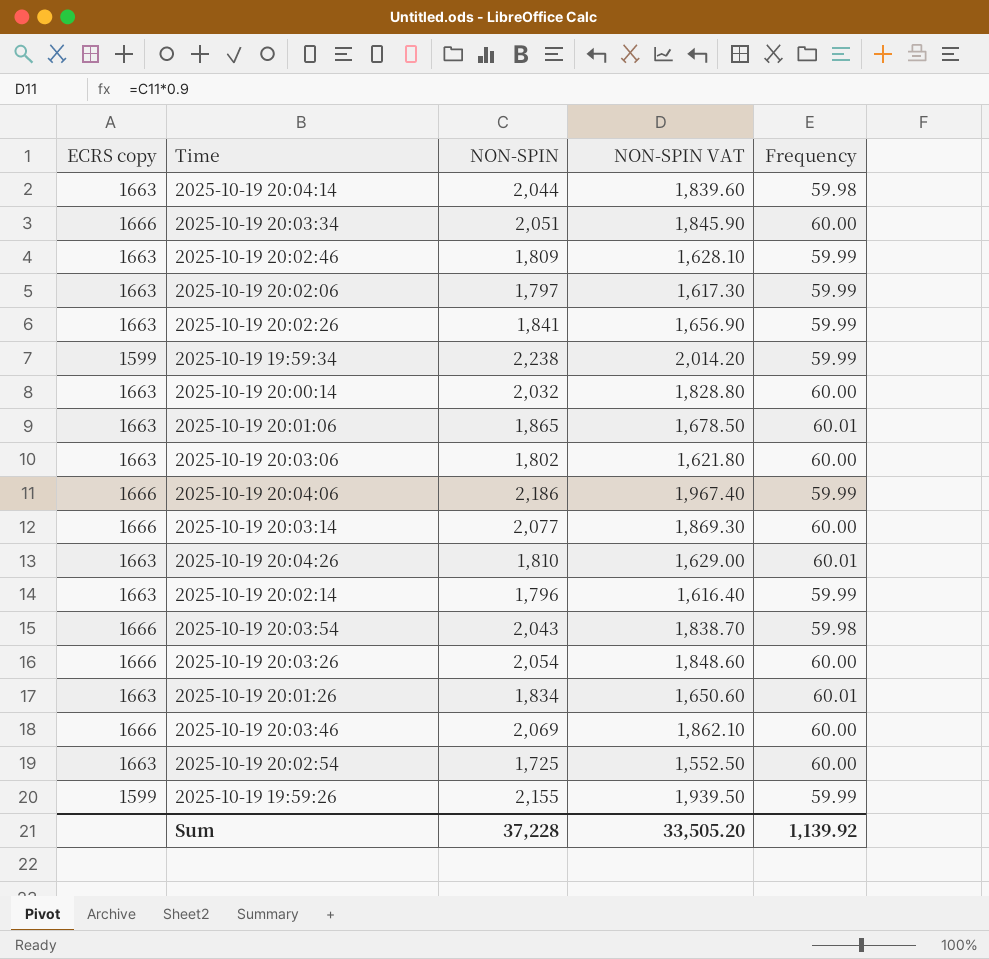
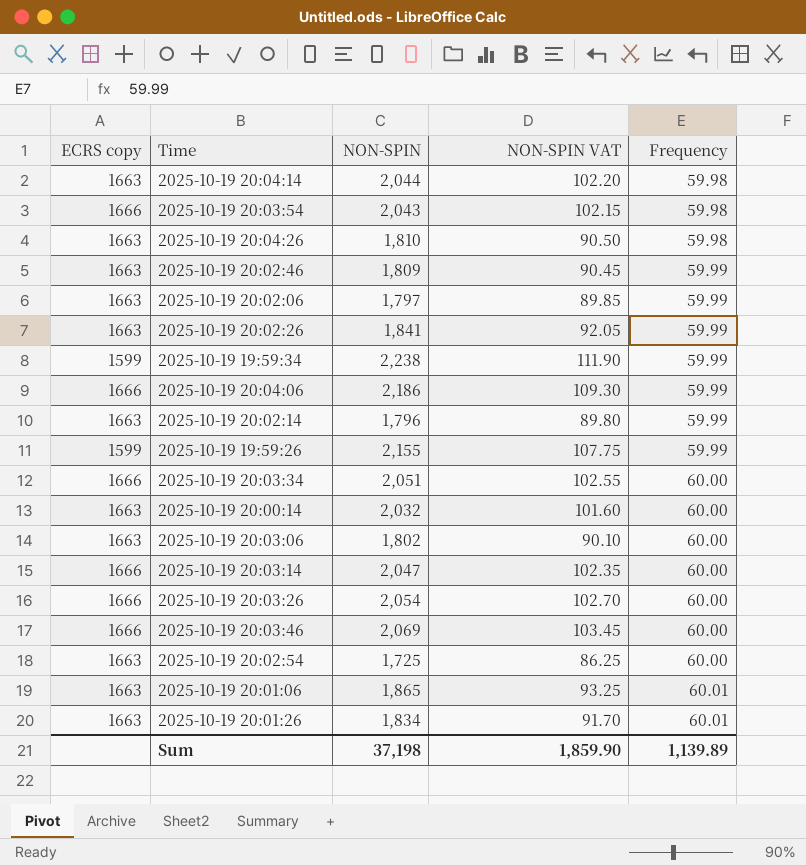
row order: none -> Frequency ascending
column NON-SPIN VAT | formula: [NON-SPIN] * 0.9 -> [NON-SPIN] * 0.05
2025-10-19 20:04:26 | Frequency: 60.01 -> 59.98
2025-10-19 20:03:14 | NON-SPIN: 2,077 -> 2,047
Sum | NON-SPIN: 37,228 -> 37,198
Sum | NON-SPIN VAT: 33,505.20 -> 1,859.90
Sum | Frequency: 1,139.92 -> 1,139.89

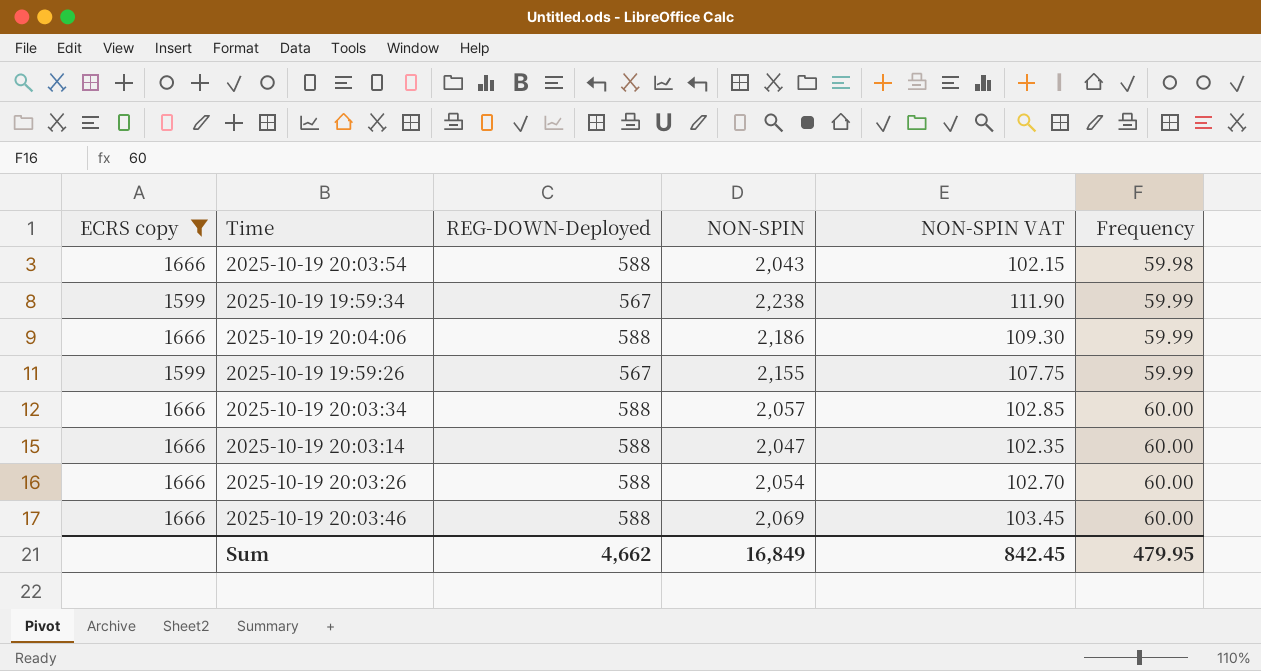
filter: none -> ECRS copy != 1663
column REG-DOWN-Deployed | position: none -> 3
2025-10-19 20:03:34 | NON-SPIN: 2,051 -> 2,057
2025-10-19 20:03:34 | NON-SPIN VAT: 102.55 -> 102.85
Sum | NON-SPIN: 37,198 -> 16,849
Sum | NON-SPIN VAT: 1,859.90 -> 842.45
Sum | Frequency: 1,139.89 -> 479.95

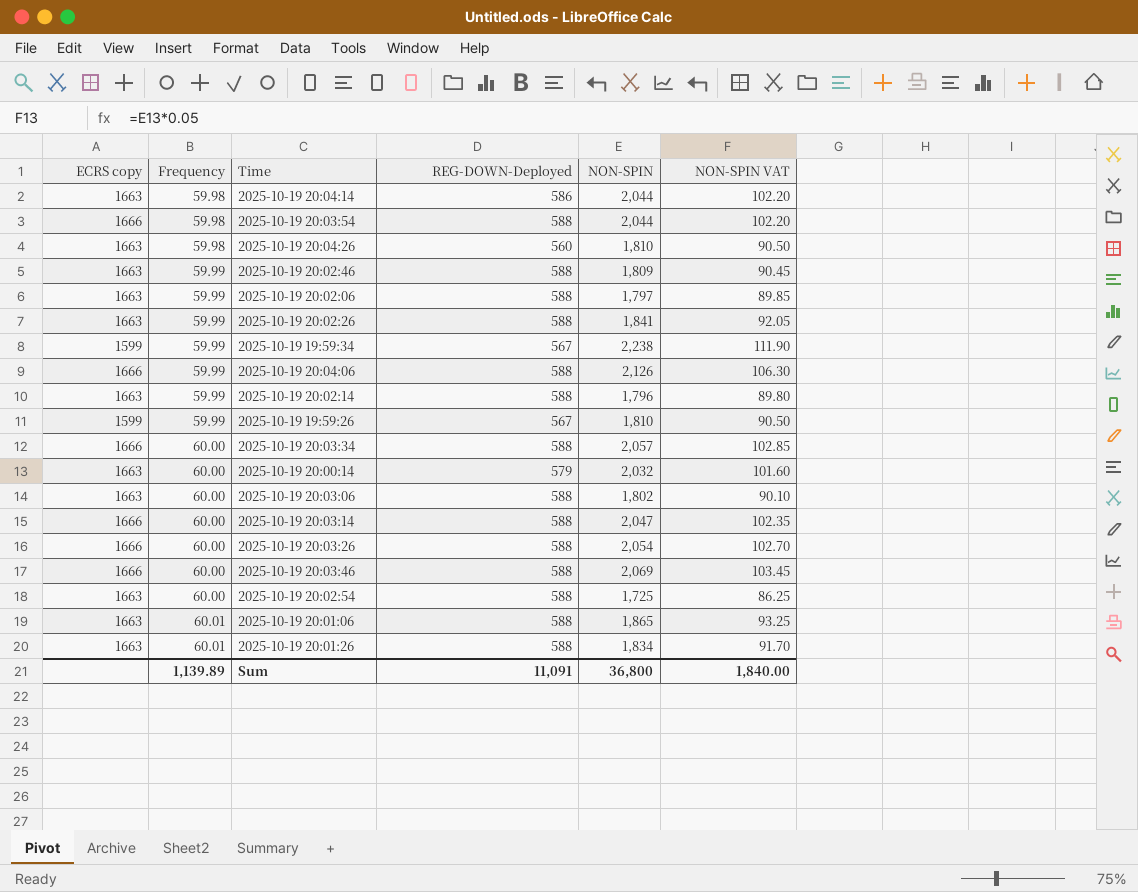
filter: ECRS copy != 1663 -> none
column Frequency | position: 6 -> 2
2025-10-19 20:03:54 | NON-SPIN: 2,043 -> 2,044
2025-10-19 20:03:54 | NON-SPIN VAT: 102.15 -> 102.20
2025-10-19 20:04:06 | NON-SPIN: 2,186 -> 2,126
2025-10-19 20:04:06 | NON-SPIN VAT: 109.30 -> 106.30
2025-10-19 19:59:26 | NON-SPIN: 2,155 -> 1,810
2025-10-19 19:59:26 | NON-SPIN VAT: 107.75 -> 90.50
Sum | Frequency: 479.95 -> 1,139.89
Sum | REG-DOWN-Deployed: 4,662 -> 11,091
Sum | NON-SPIN: 16,849 -> 36,800
Sum | NON-SPIN VAT: 842.45 -> 1,840.00

